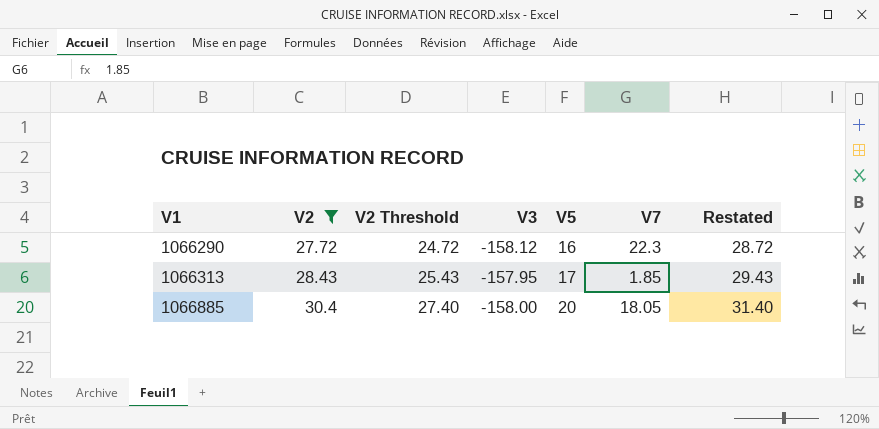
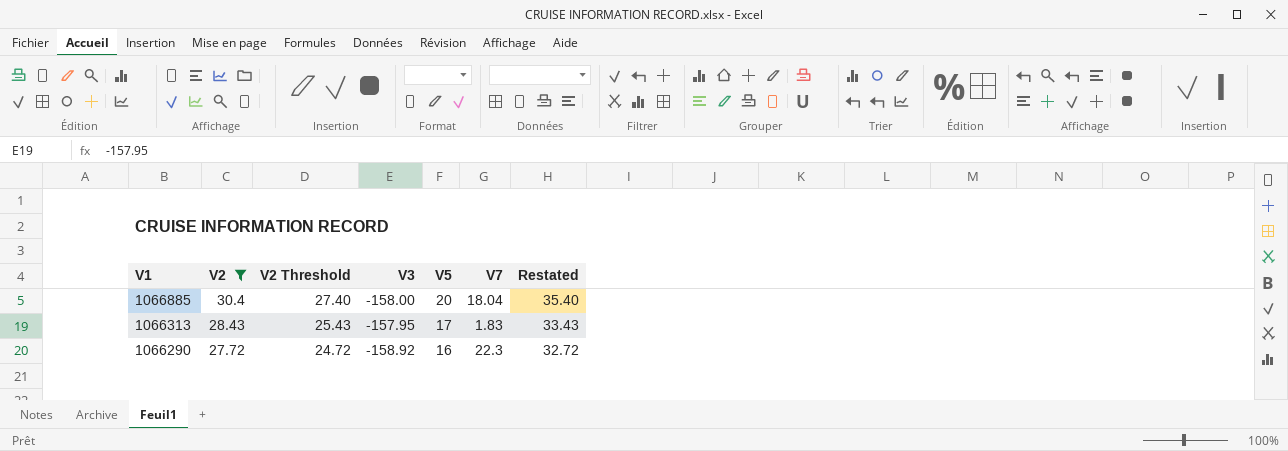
row order: V1 ascending -> V1 descending
column Restated | formula: [V2] + 1 -> [V2] + 5
1066885 | V7: 18.05 -> 18.04
1066313 | V7: 1.85 -> 1.83
1066290 | V3: -158.12 -> -158.92

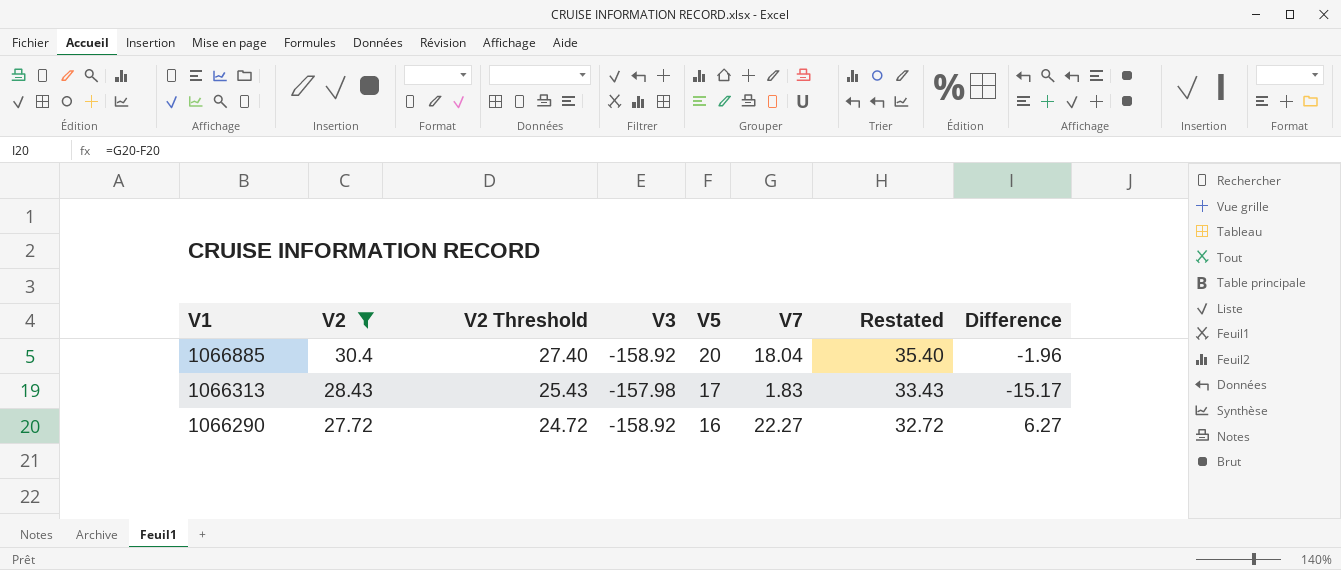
column Difference | formula: none -> [V7] - [V5]
1066885 | V3: -158.00 -> -158.92
1066313 | V3: -157.95 -> -157.98
1066290 | V7: 22.3 -> 22.27

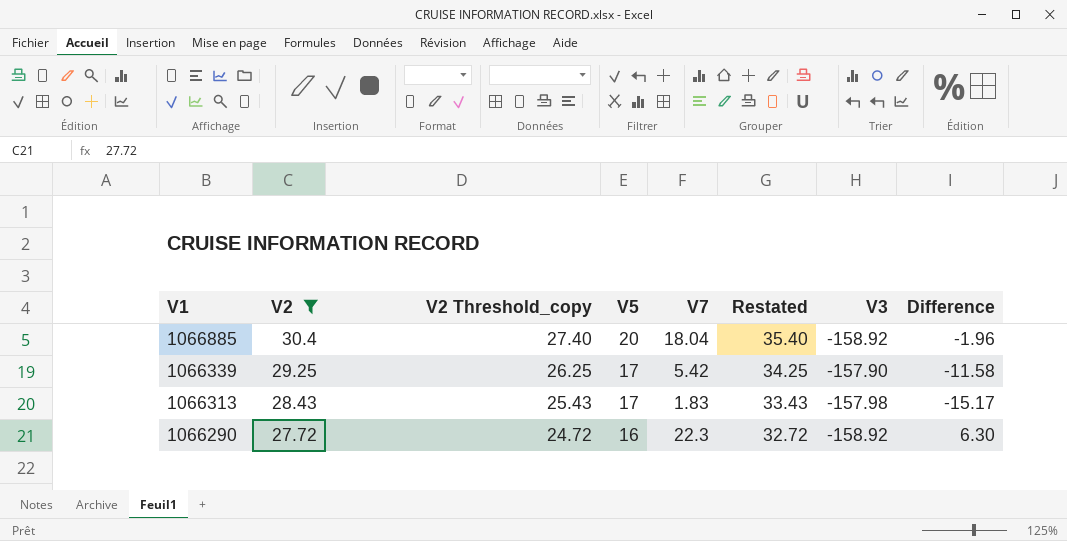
column name: V2 Threshold -> V2 Threshold_copy
column V3 | position: 4 -> 7
row 1066339: none -> 29.25 | 26.25 | 17 | 5.42 | 34.25 | -157.90 | -11.58
1066290 | V7: 22.27 -> 22.3
1066290 | Difference: 6.27 -> 6.30

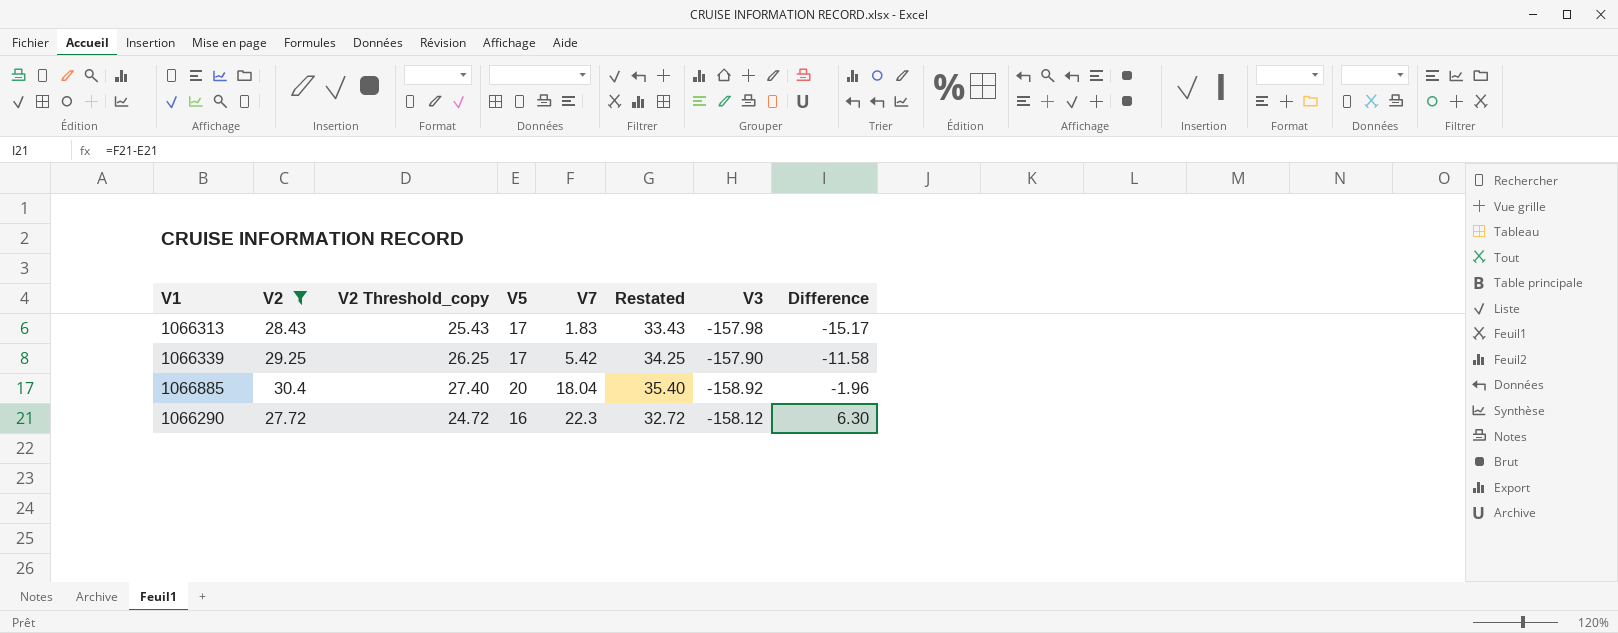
row order: V1 descending -> V7 ascending
1066290 | V3: -158.92 -> -158.12

